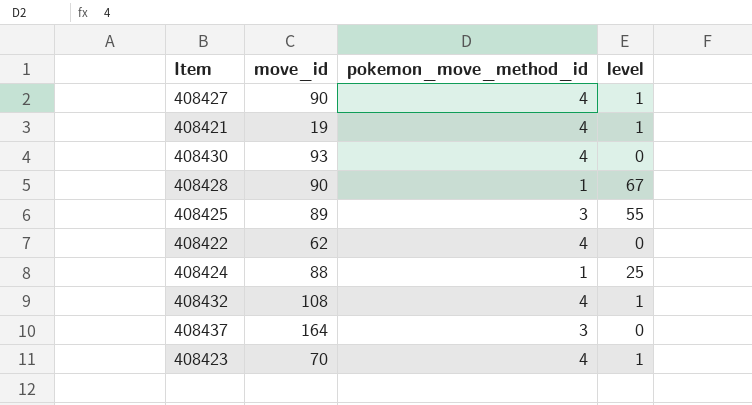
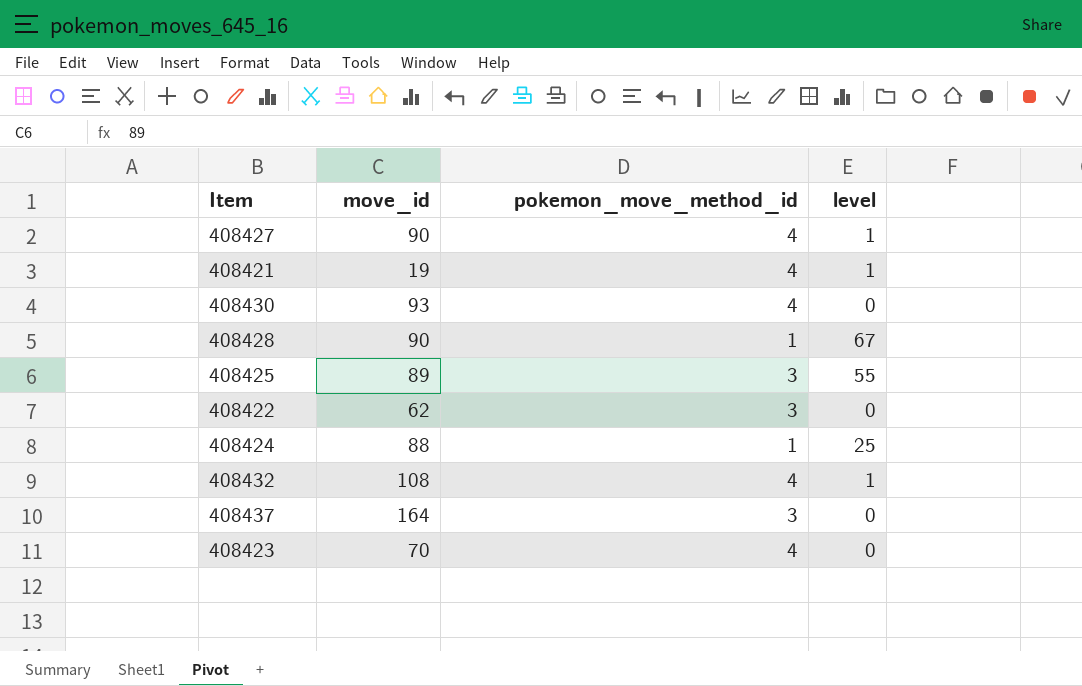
408422 | pokemon_move_method_id: 4 -> 3
408423 | level: 1 -> 0

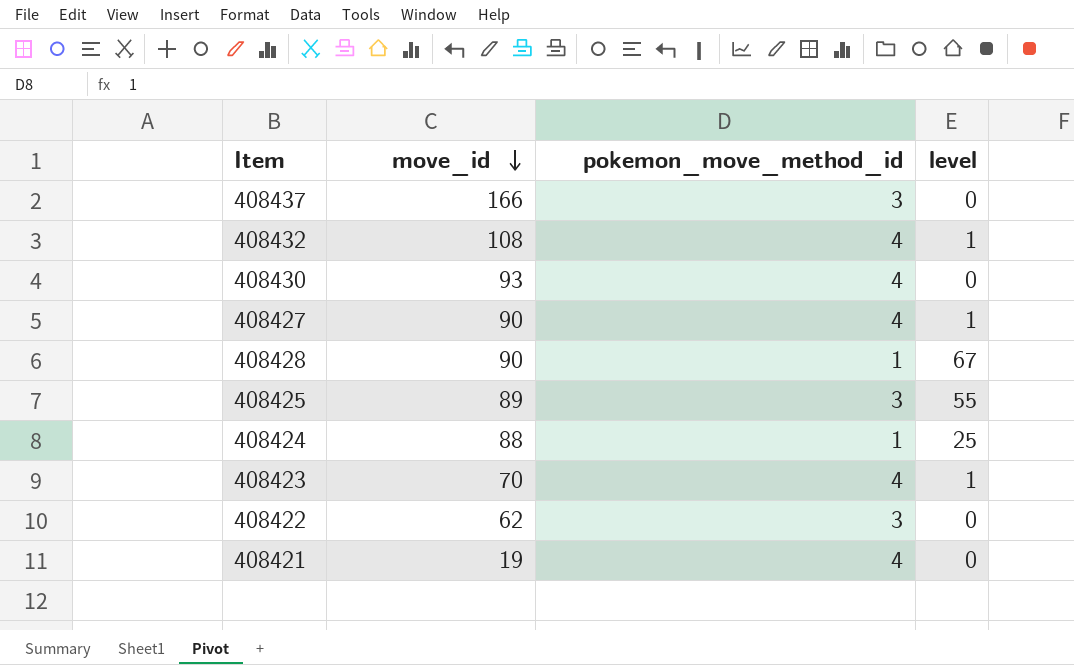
row order: none -> move_id descending
408437 | move_id: 164 -> 166
408423 | level: 0 -> 1
408421 | level: 1 -> 0

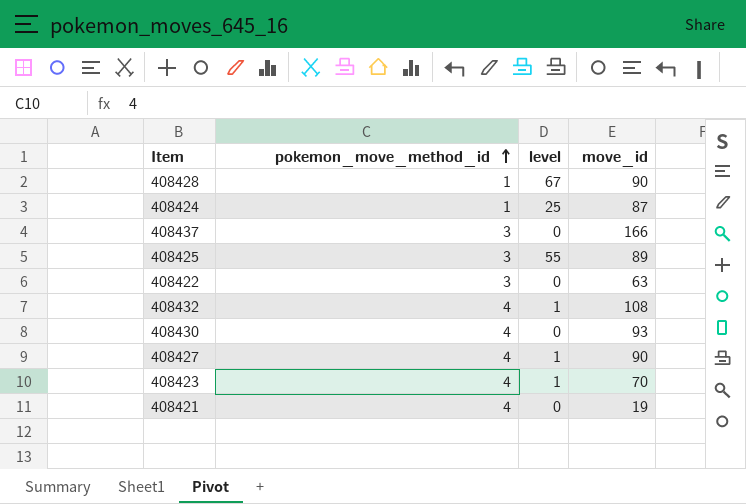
row order: move_id descending -> pokemon_move_method_id ascending
column move_id | position: 2 -> 4
408424 | move_id: 88 -> 87
408422 | move_id: 62 -> 63

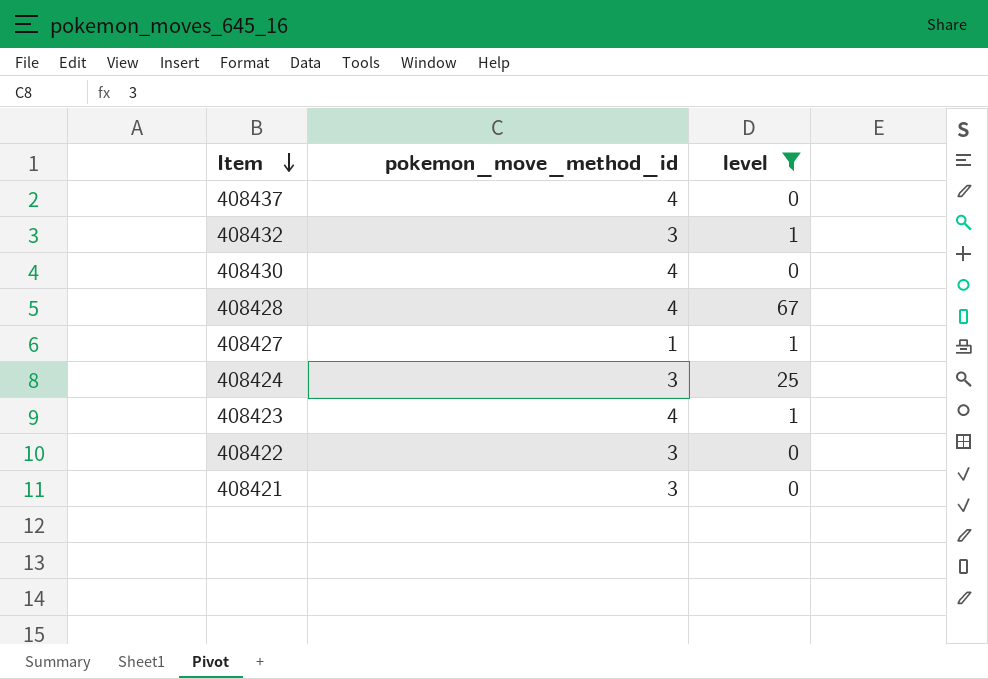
filter: none -> level != 55
row order: pokemon_move_method_id ascending -> Item descending
column move_id | position: 4 -> none
408437 | pokemon_move_method_id: 3 -> 4
408432 | pokemon_move_method_id: 4 -> 3
408428 | pokemon_move_method_id: 1 -> 4
408427 | pokemon_move_method_id: 4 -> 1
408424 | pokemon_move_method_id: 1 -> 3
408421 | pokemon_move_method_id: 4 -> 3

